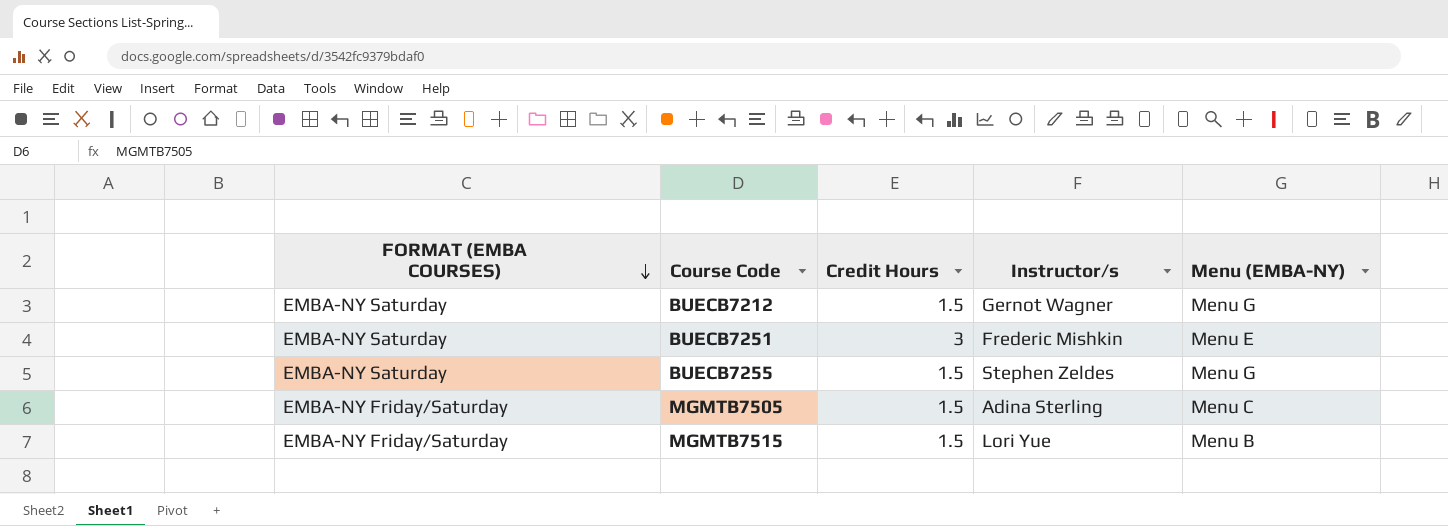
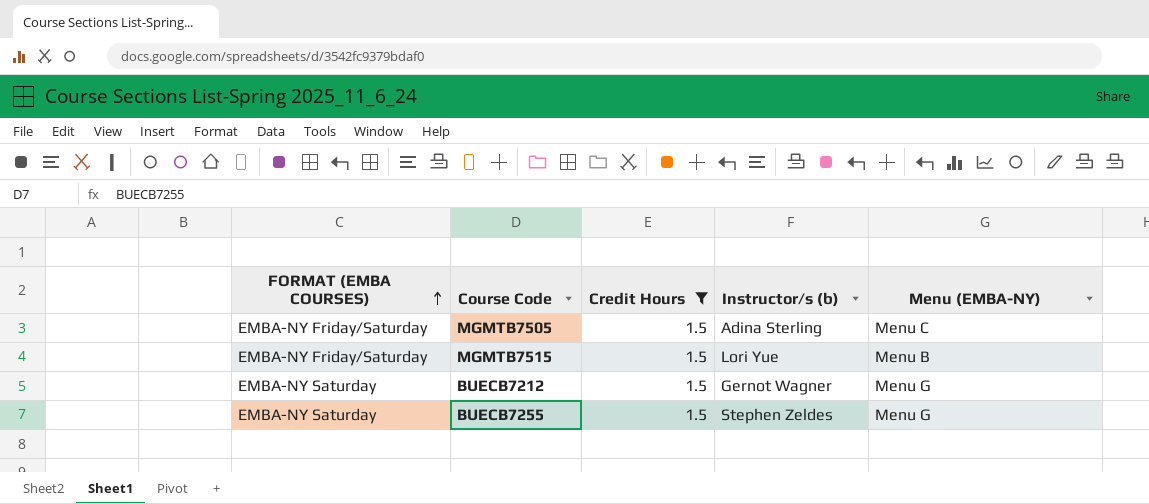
filter: none -> Credit Hours = 1.5
row order: FORMAT (EMBA COURSES) descending -> FORMAT (EMBA COURSES) ascending
column name: Instructor/s -> Instructor/s (b)

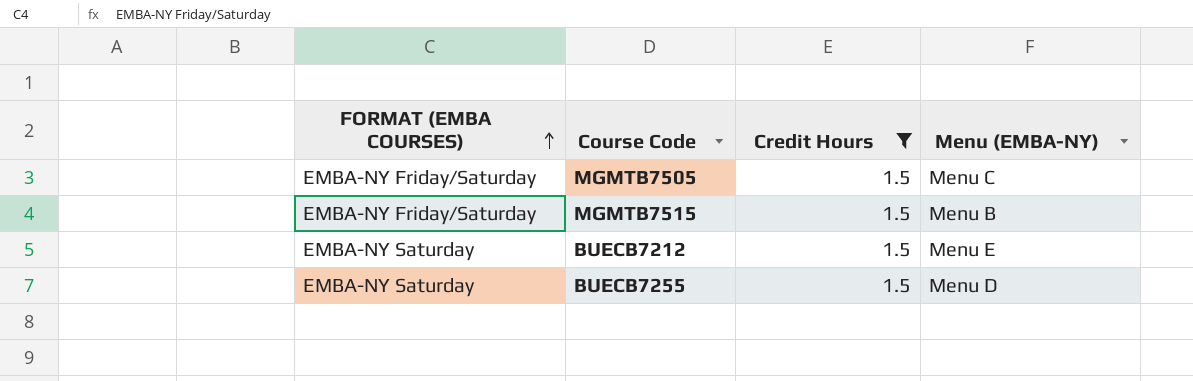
column Instructor/s (b) | position: 4 -> none
BUECB7212 | Menu (EMBA-NY): Menu G -> Menu E
BUECB7255 | Menu (EMBA-NY): Menu G -> Menu D

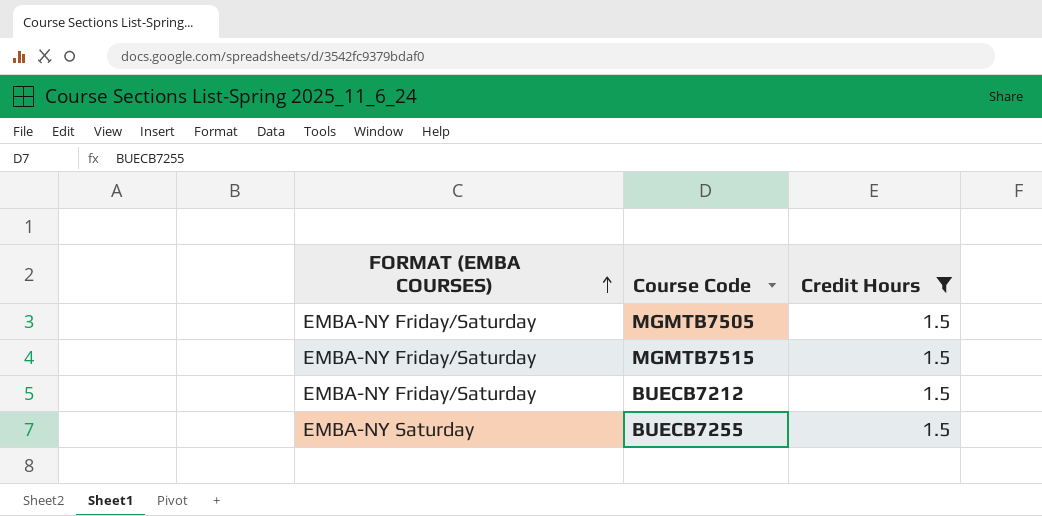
column Menu (EMBA-NY) | position: 4 -> none
BUECB7212 | FORMAT (EMBA COURSES): EMBA-NY Saturday -> EMBA-NY Friday/Saturday

